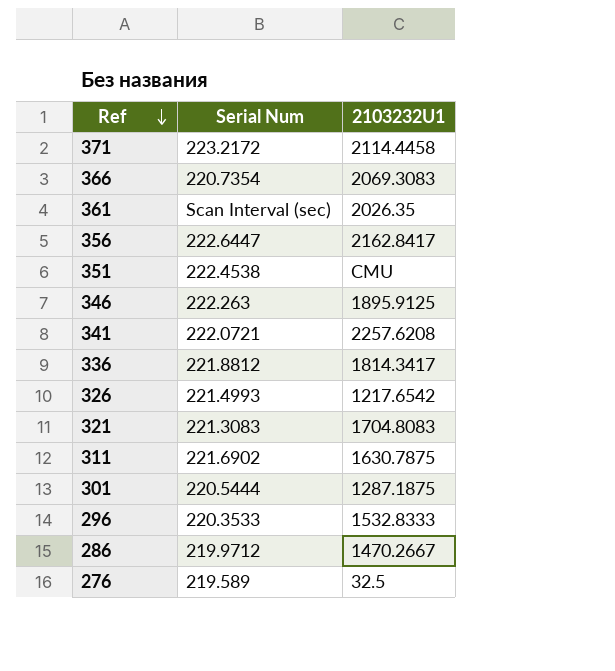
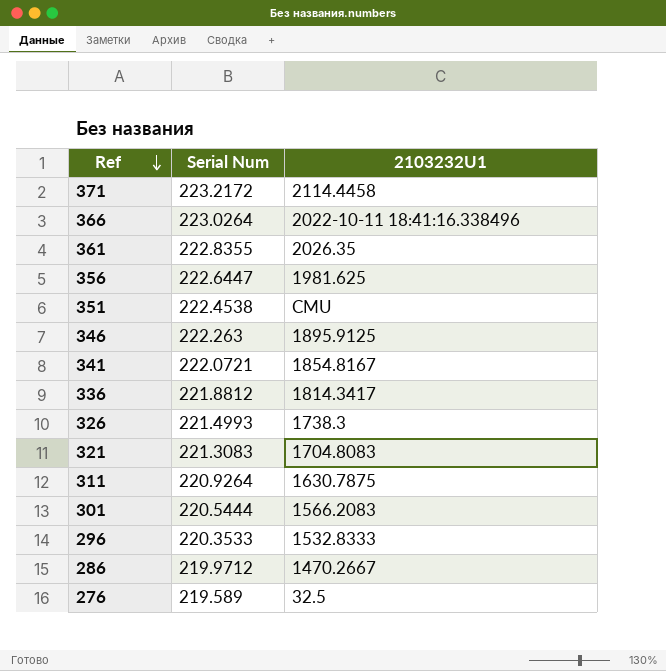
366 | Serial Num: 220.7354 -> 223.0264
366 | 2103232U1: 2069.3083 -> 2022-10-11 18:41:16.338496
361 | Serial Num: Scan Interval (sec) -> 222.8355
356 | 2103232U1: 2162.8417 -> 1981.625
341 | 2103232U1: 2257.6208 -> 1854.8167
326 | 2103232U1: 1217.6542 -> 1738.3
311 | Serial Num: 221.6902 -> 220.9264
301 | 2103232U1: 1287.1875 -> 1566.2083

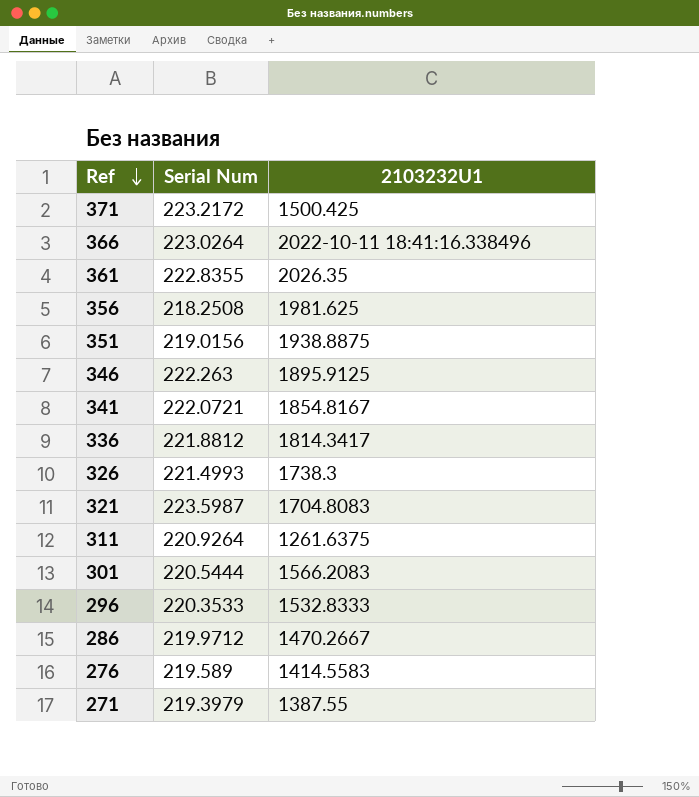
371 | 2103232U1: 2114.4458 -> 1500.425
356 | Serial Num: 222.6447 -> 218.2508
351 | Serial Num: 222.4538 -> 219.0156
351 | 2103232U1: CMU -> 1938.8875
321 | Serial Num: 221.3083 -> 223.5987
311 | 2103232U1: 1630.7875 -> 1261.6375
276 | 2103232U1: 32.5 -> 1414.5583
row 271: none -> 219.3979 | 1387.55

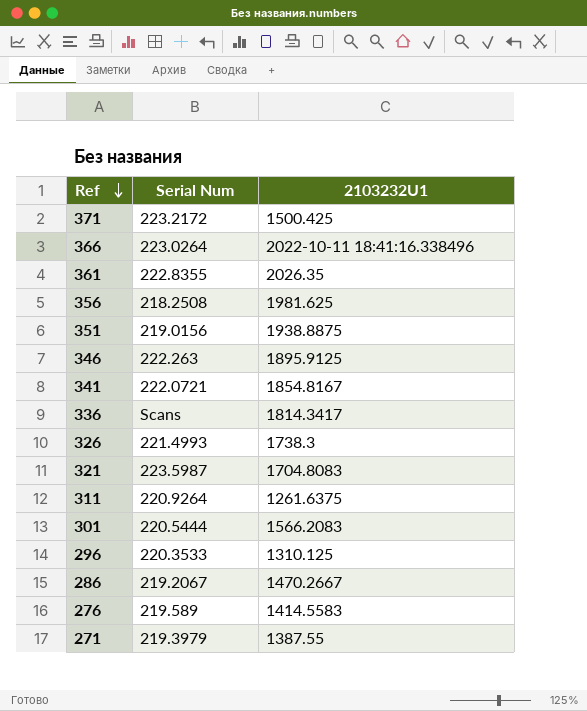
336 | Serial Num: 221.8812 -> Scans
296 | 2103232U1: 1532.8333 -> 1310.125
286 | Serial Num: 219.9712 -> 219.2067

